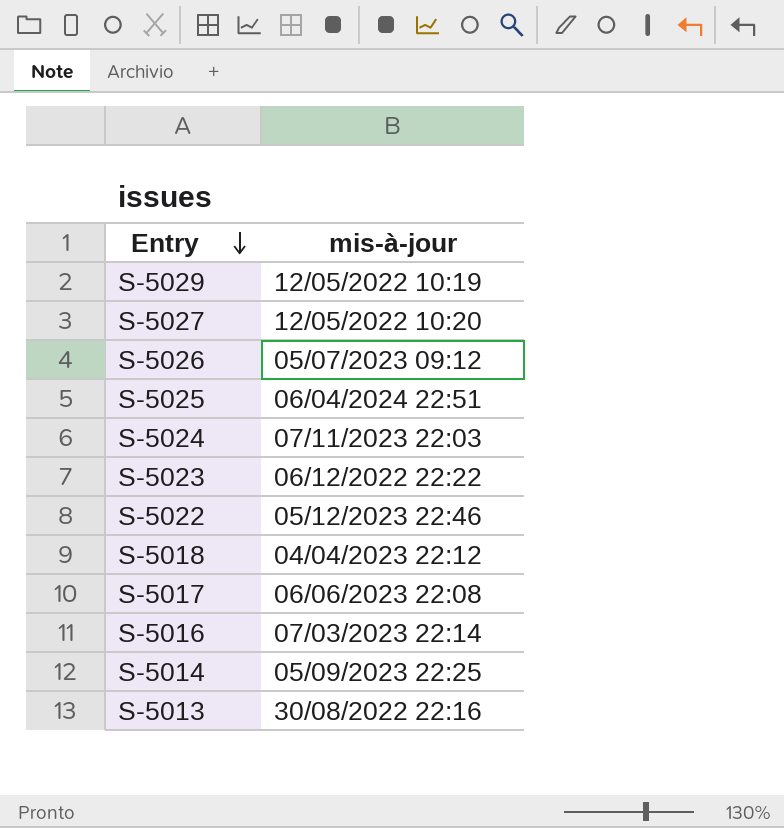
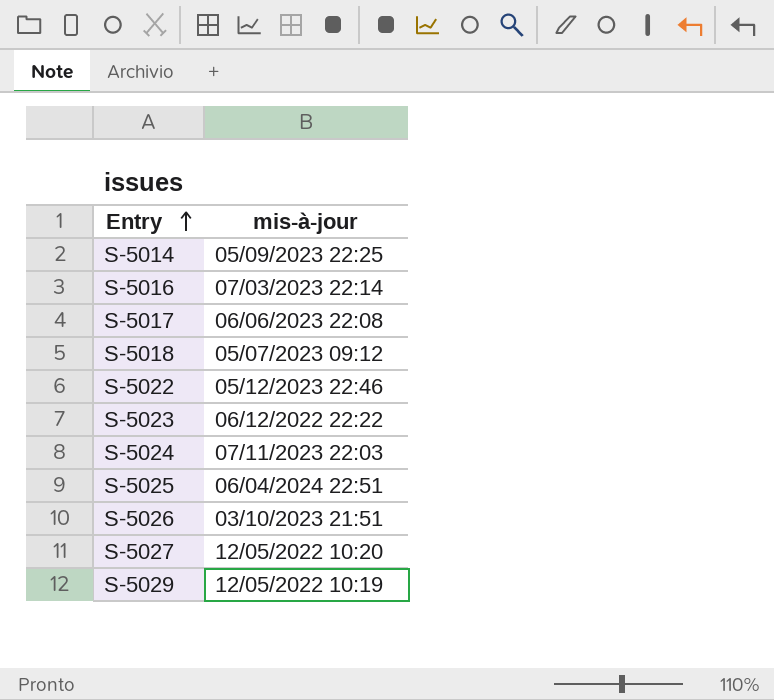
row order: Entry descending -> Entry ascending
row S-5013: 30/08/2022 22:16 -> none
S-5018 | mis-à-jour: 04/04/2023 22:12 -> 05/07/2023 09:12
S-5026 | mis-à-jour: 05/07/2023 09:12 -> 03/10/2023 21:51

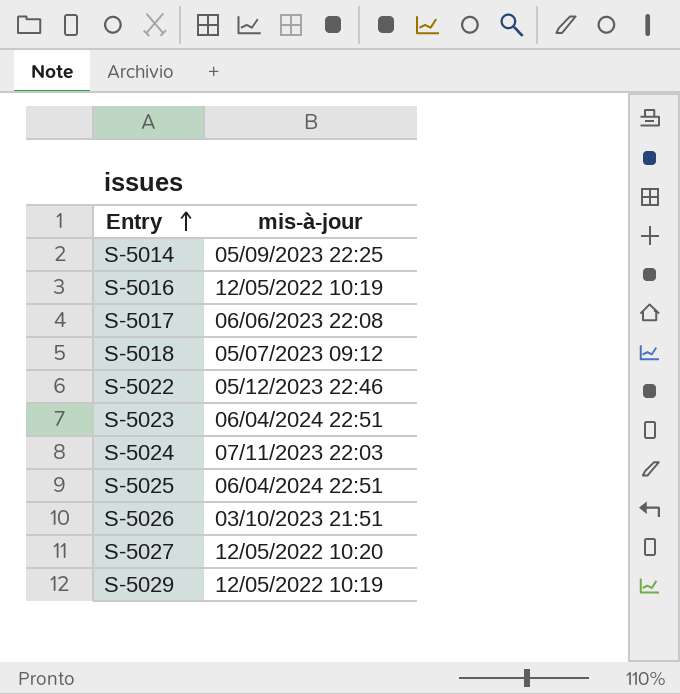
S-5016 | mis-à-jour: 07/03/2023 22:14 -> 12/05/2022 10:19
S-5023 | mis-à-jour: 06/12/2022 22:22 -> 06/04/2024 22:51

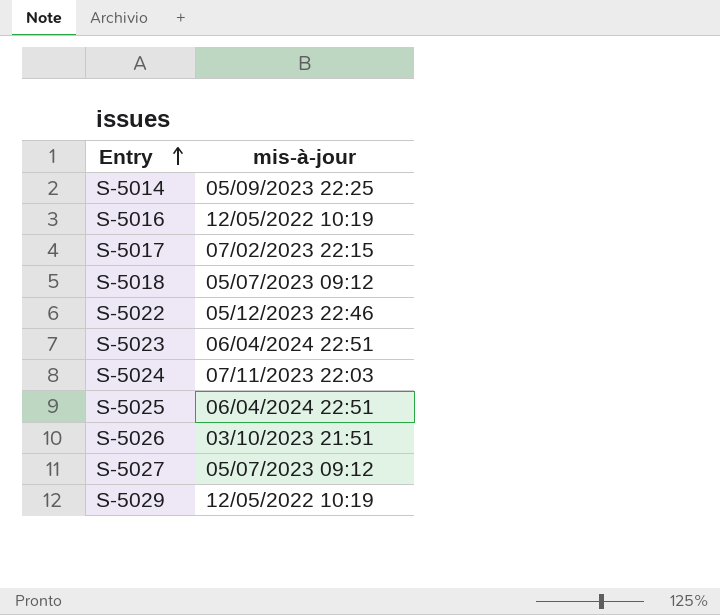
S-5017 | mis-à-jour: 06/06/2023 22:08 -> 07/02/2023 22:15
S-5027 | mis-à-jour: 12/05/2022 10:20 -> 05/07/2023 09:12

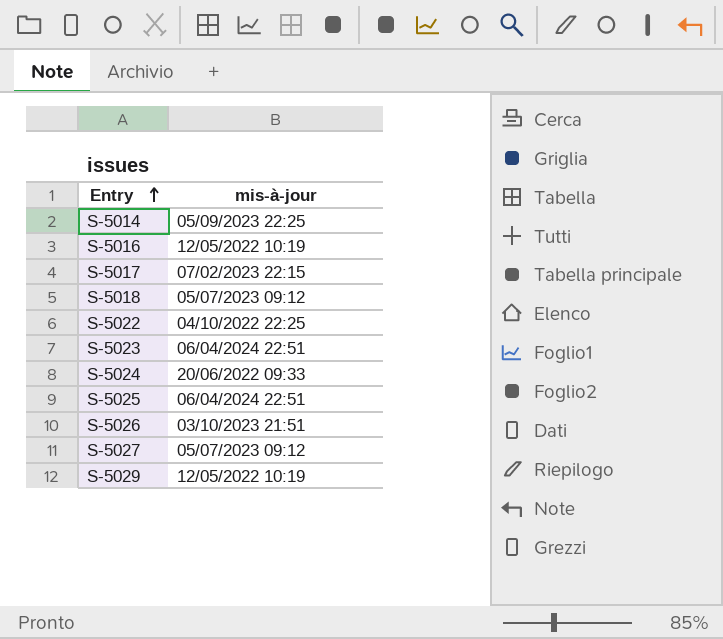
S-5022 | mis-à-jour: 05/12/2023 22:46 -> 04/10/2022 22:25
S-5024 | mis-à-jour: 07/11/2023 22:03 -> 20/06/2022 09:33

